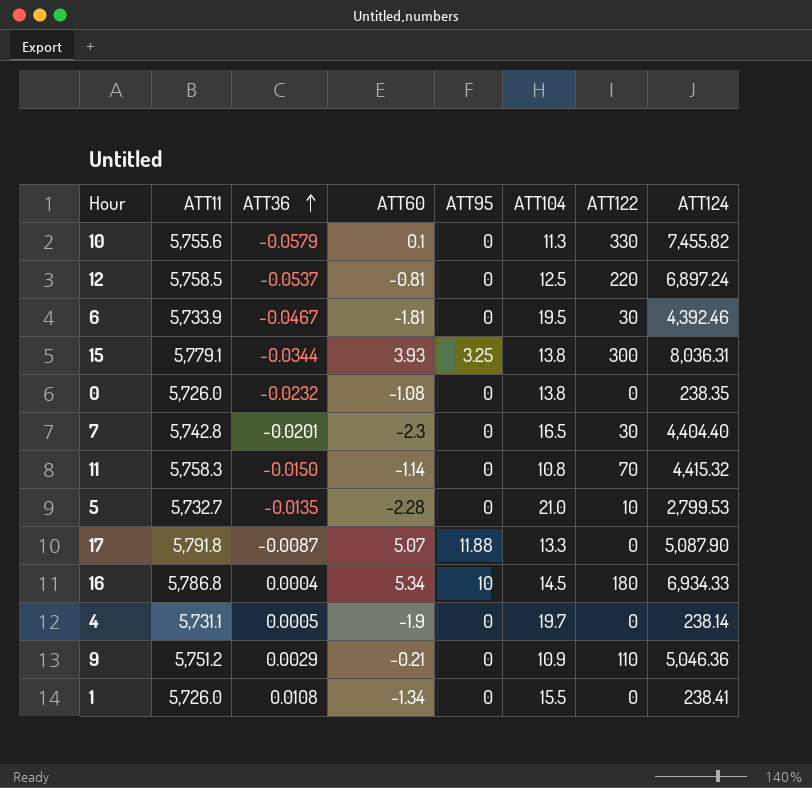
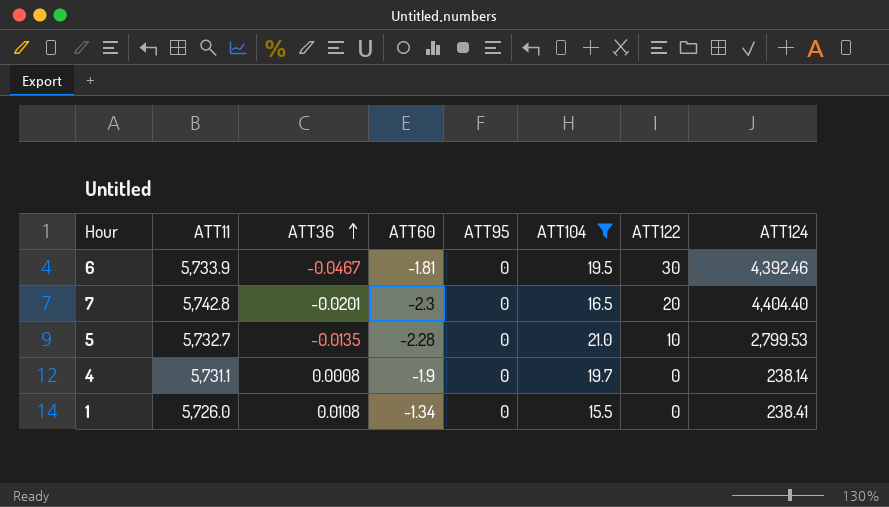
filter: none -> ATT104 >= 15.5
7 | ATT122: 30 -> 20
4 | ATT36: 0.0005 -> 0.0008

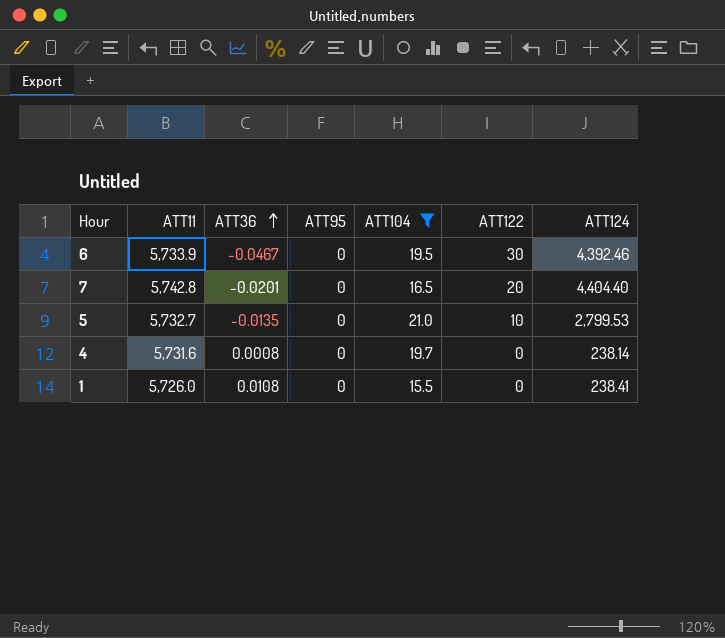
column ATT60 | position: 4 -> none
4 | ATT11: 5,731.1 -> 5,731.6

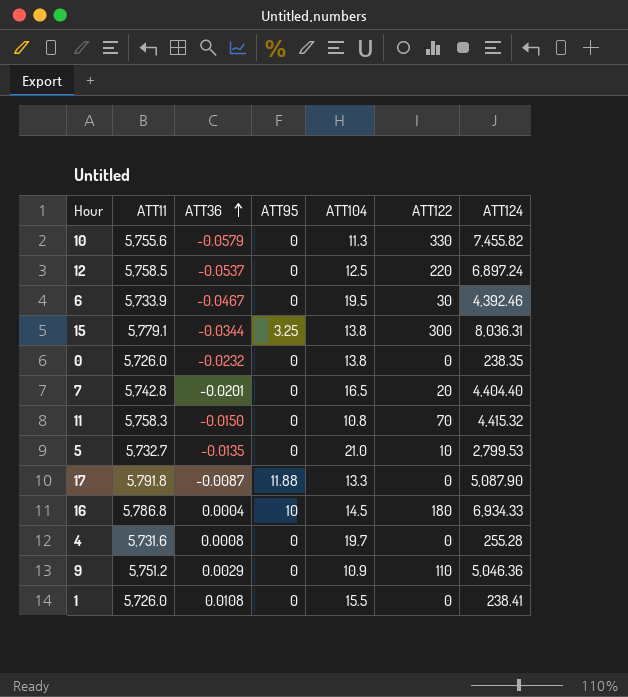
filter: ATT104 >= 15.5 -> none
4 | ATT124: 238.14 -> 255.28

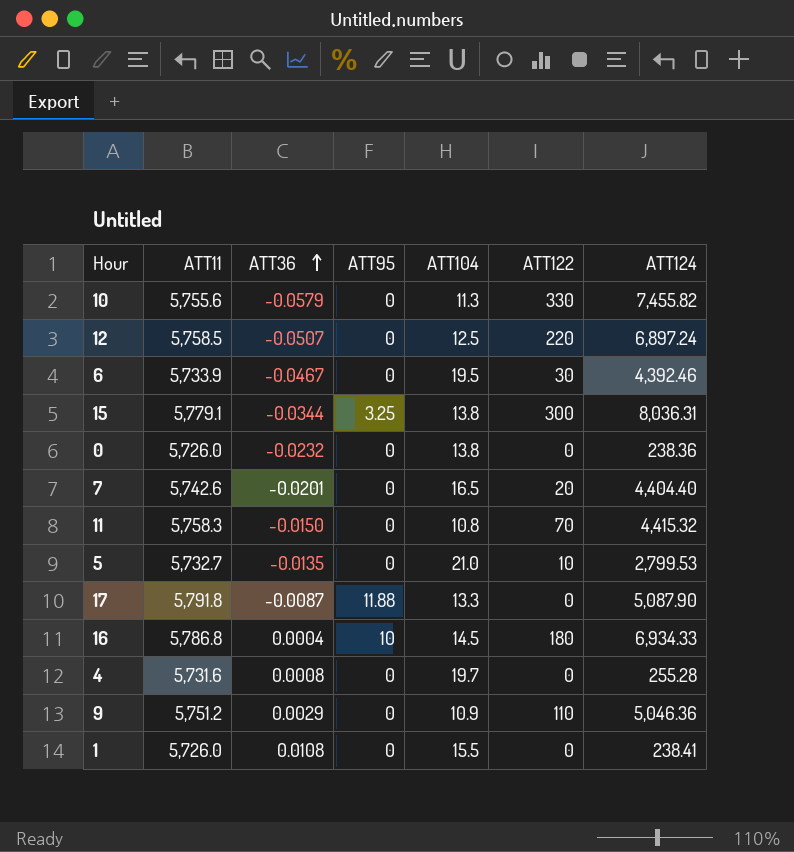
12 | ATT36: -0.0537 -> -0.0507
0 | ATT124: 238.35 -> 238.36
7 | ATT11: 5,742.8 -> 5,742.6

